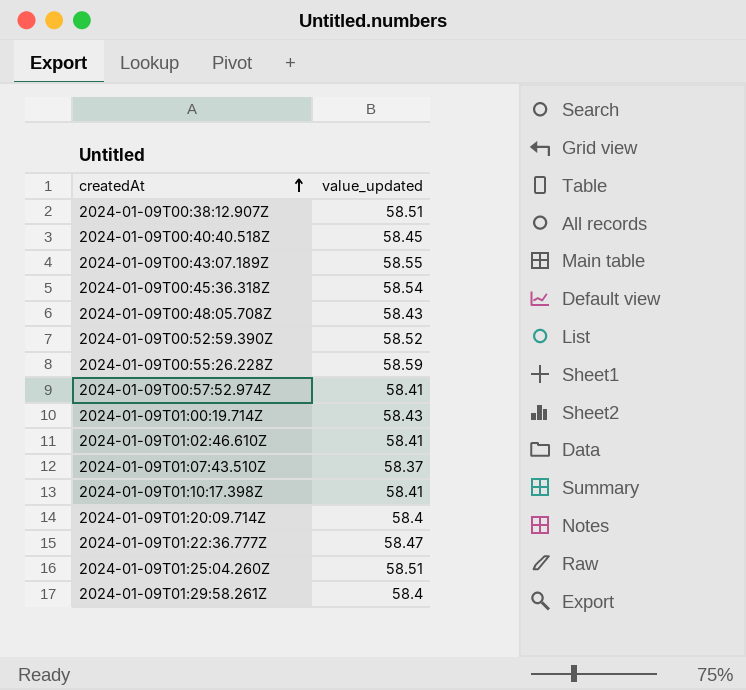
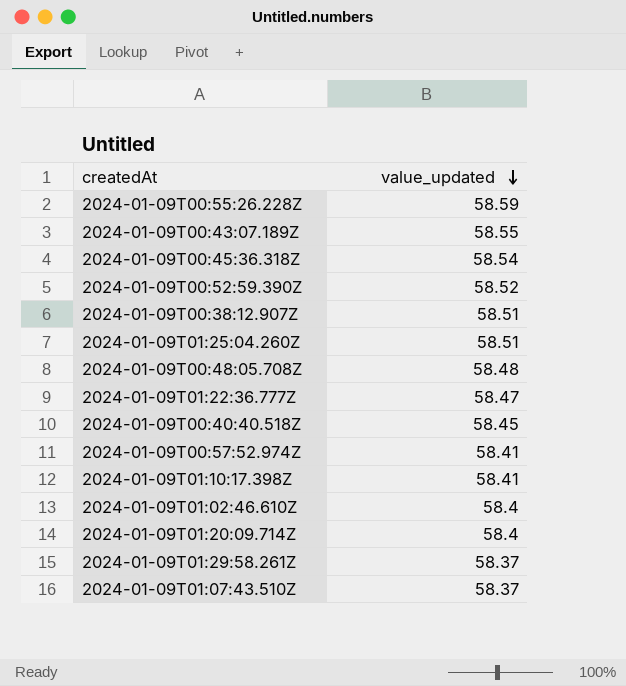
row order: createdAt ascending -> value_updated descending
row 2024-01-09T01:00:19.714Z: 58.43 -> none
2024-01-09T00:48:05.708Z | value_updated: 58.43 -> 58.48
2024-01-09T01:02:46.610Z | value_updated: 58.41 -> 58.4
2024-01-09T01:29:58.261Z | value_updated: 58.4 -> 58.37

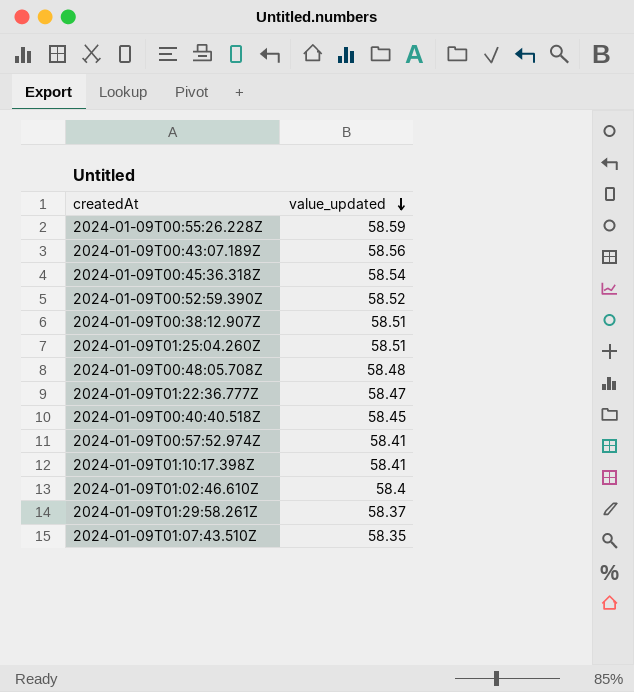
row 2024-01-09T01:20:09.714Z: 58.4 -> none
2024-01-09T00:43:07.189Z | value_updated: 58.55 -> 58.56
2024-01-09T01:07:43.510Z | value_updated: 58.37 -> 58.35

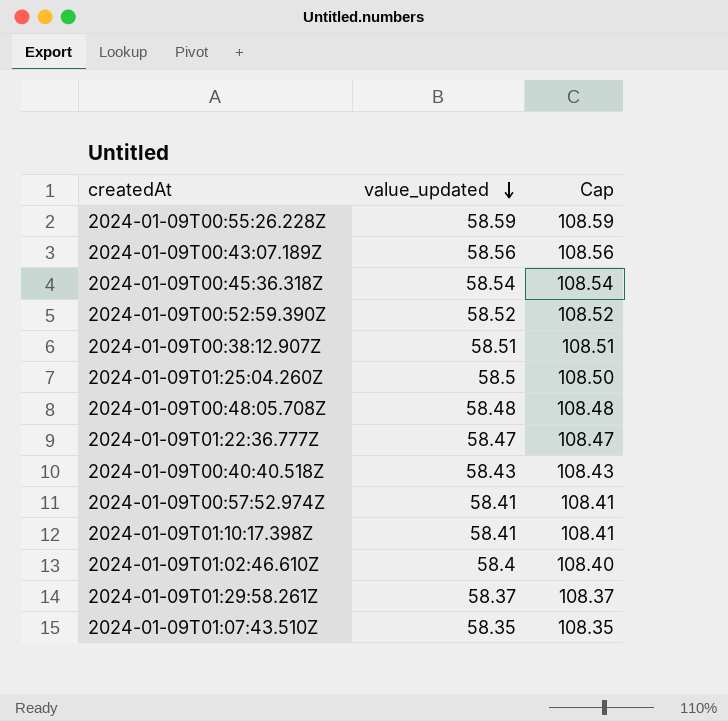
column Cap | formula: none -> [value_updated] + 50
2024-01-09T01:25:04.260Z | value_updated: 58.51 -> 58.5
2024-01-09T00:40:40.518Z | value_updated: 58.45 -> 58.43

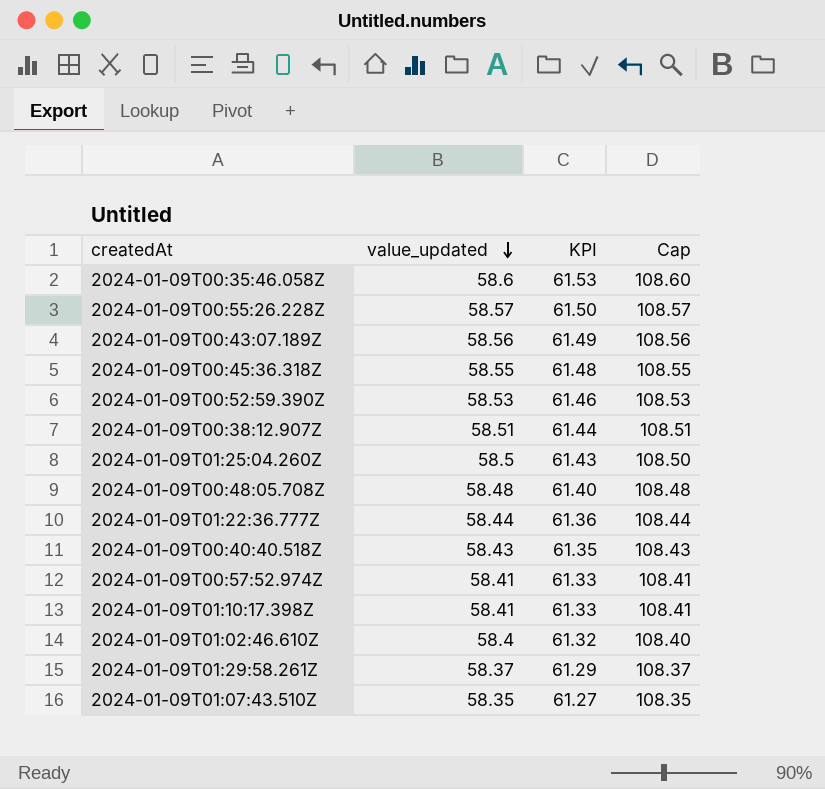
column KPI | formula: none -> [value_updated] * 1.05
row 2024-01-09T00:35:46.058Z: none -> 58.6 | 61.53 | 108.60
2024-01-09T00:55:26.228Z | value_updated: 58.59 -> 58.57
2024-01-09T00:55:26.228Z | Cap: 108.59 -> 108.57
2024-01-09T00:45:36.318Z | value_updated: 58.54 -> 58.55
2024-01-09T00:45:36.318Z | Cap: 108.54 -> 108.55
2024-01-09T00:52:59.390Z | value_updated: 58.52 -> 58.53
2024-01-09T00:52:59.390Z | Cap: 108.52 -> 108.53
2024-01-09T01:22:36.777Z | value_updated: 58.47 -> 58.44
2024-01-09T01:22:36.777Z | Cap: 108.47 -> 108.44

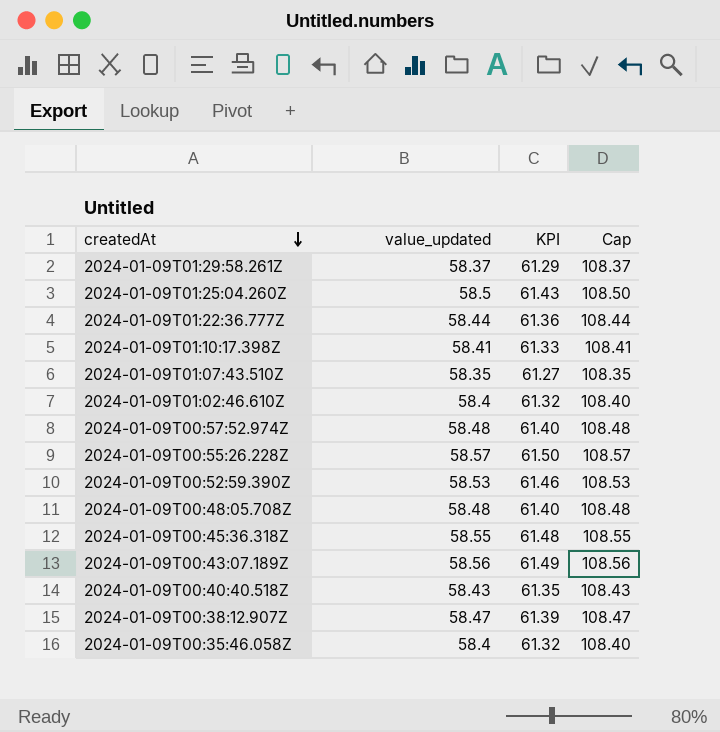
row order: value_updated descending -> createdAt descending
2024-01-09T00:57:52.974Z | value_updated: 58.41 -> 58.48
2024-01-09T00:57:52.974Z | KPI: 61.33 -> 61.40
2024-01-09T00:57:52.974Z | Cap: 108.41 -> 108.48
2024-01-09T00:38:12.907Z | value_updated: 58.51 -> 58.47
2024-01-09T00:38:12.907Z | KPI: 61.44 -> 61.39
2024-01-09T00:38:12.907Z | Cap: 108.51 -> 108.47
2024-01-09T00:35:46.058Z | value_updated: 58.6 -> 58.4
2024-01-09T00:35:46.058Z | KPI: 61.53 -> 61.32
2024-01-09T00:35:46.058Z | Cap: 108.60 -> 108.40

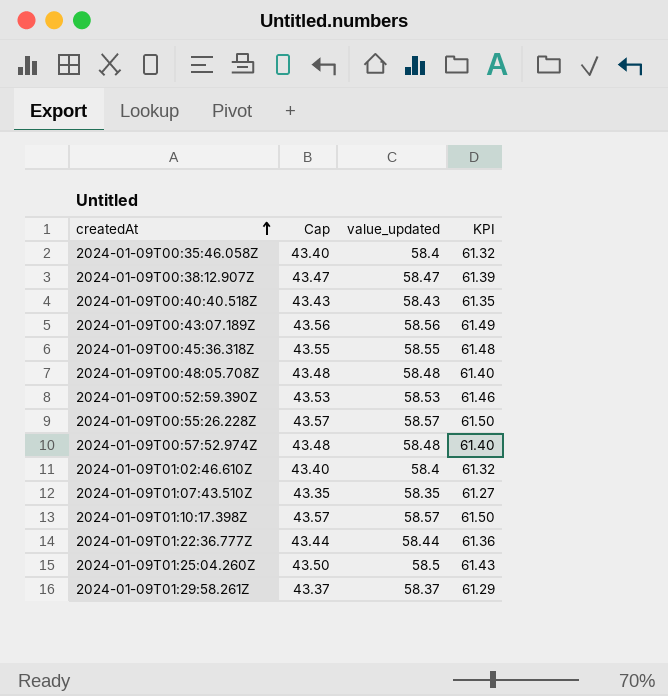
row order: createdAt descending -> createdAt ascending
column Cap | formula: [value_updated] + 50 -> [value_updated] - 15
column Cap | position: 4 -> 2
2024-01-09T01:10:17.398Z | value_updated: 58.41 -> 58.57
2024-01-09T01:10:17.398Z | KPI: 61.33 -> 61.50

